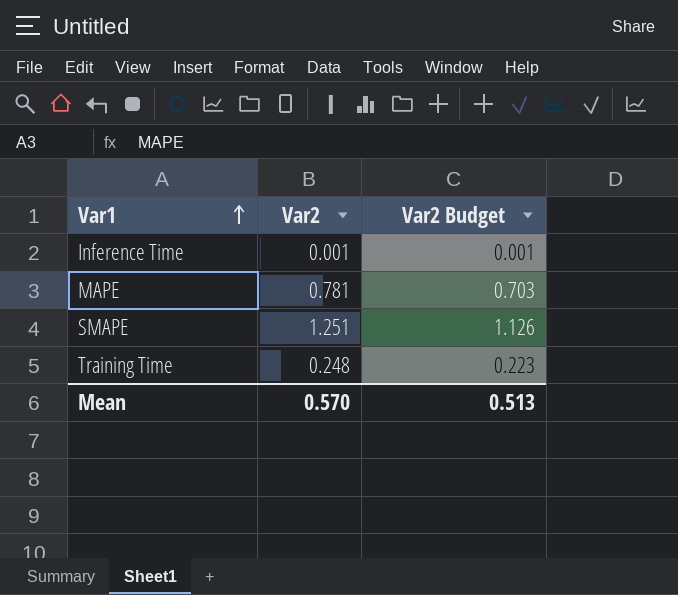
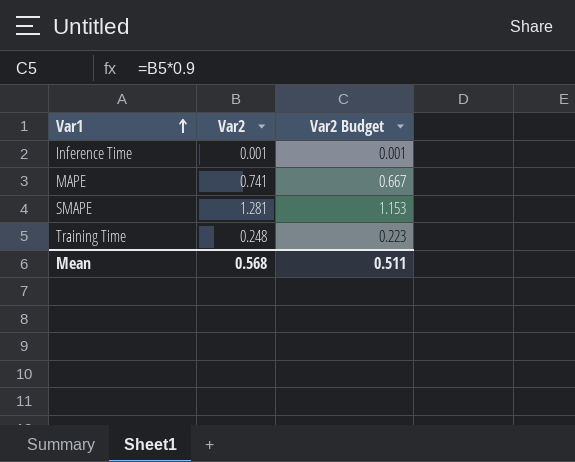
MAPE | Var2: 0.781 -> 0.741
MAPE | Var2 Budget: 0.703 -> 0.667
SMAPE | Var2: 1.251 -> 1.281
SMAPE | Var2 Budget: 1.126 -> 1.153
Mean | Var2: 0.570 -> 0.568
Mean | Var2 Budget: 0.513 -> 0.511

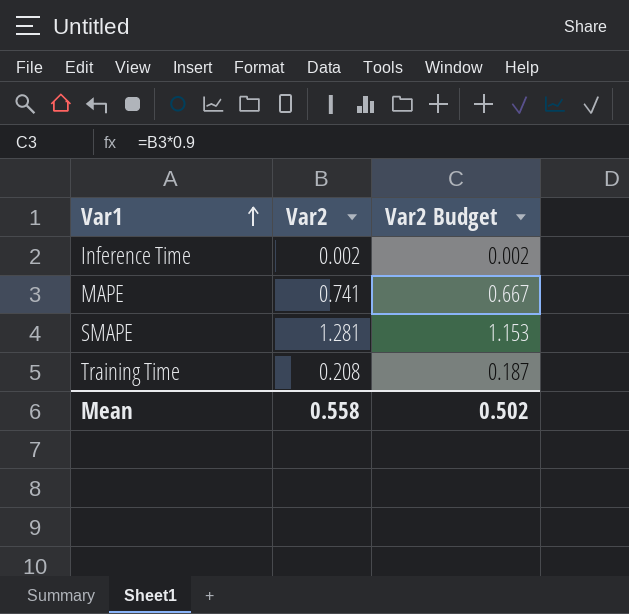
Inference Time | Var2: 0.001 -> 0.002
Inference Time | Var2 Budget: 0.001 -> 0.002
Training Time | Var2: 0.248 -> 0.208
Training Time | Var2 Budget: 0.223 -> 0.187
Mean | Var2: 0.568 -> 0.558
Mean | Var2 Budget: 0.511 -> 0.502

